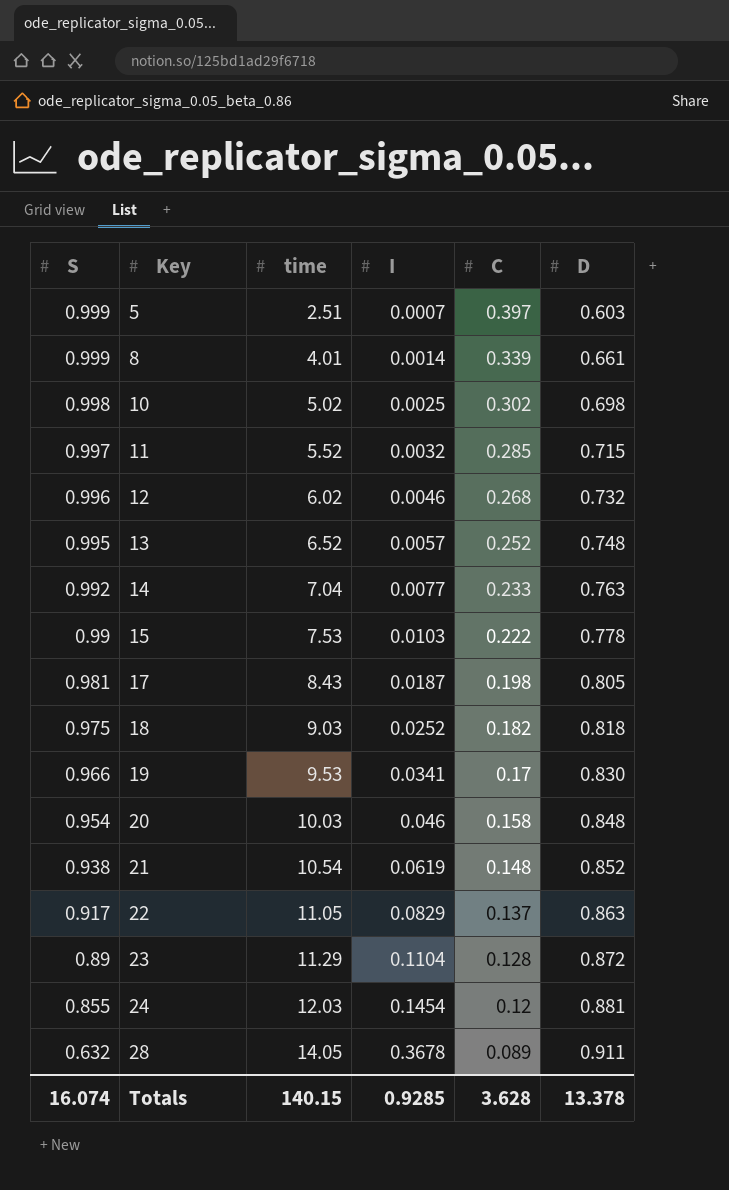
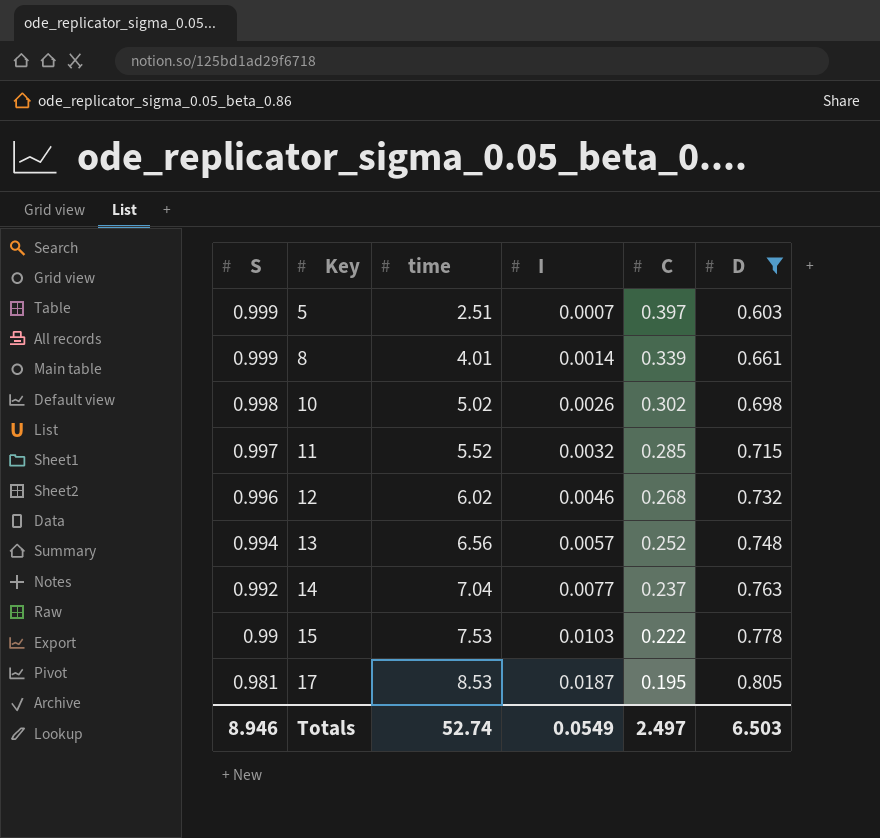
filter: none -> D <= 0.805
10 | I: 0.0025 -> 0.0026
13 | S: 0.995 -> 0.994
13 | time: 6.52 -> 6.56
14 | C: 0.233 -> 0.237
17 | time: 8.43 -> 8.53
17 | C: 0.198 -> 0.195
Totals | S: 16.074 -> 8.946
Totals | time: 140.15 -> 52.74
Totals | I: 0.9285 -> 0.0549
Totals | C: 3.628 -> 2.497
Totals | D: 13.378 -> 6.503

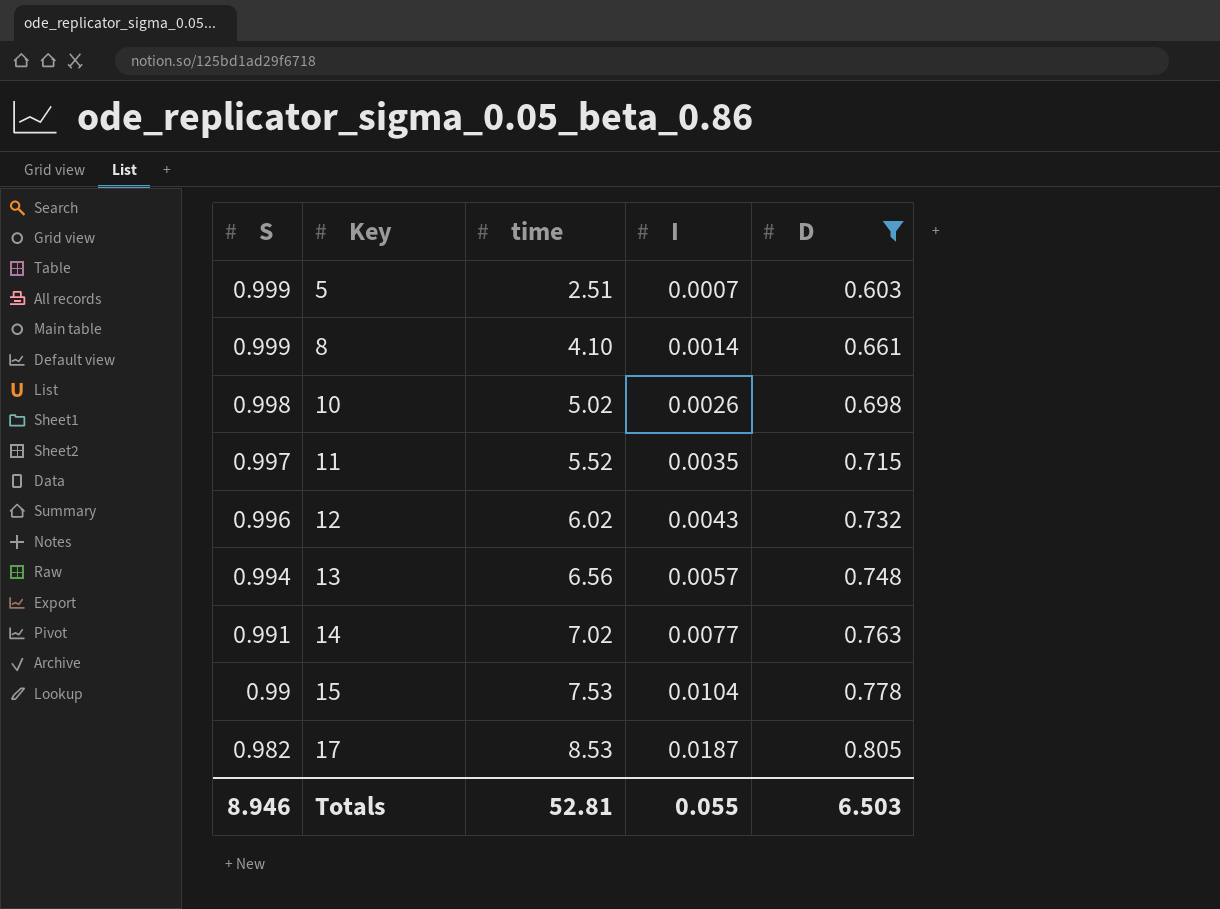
column C | position: 5 -> none
8 | time: 4.01 -> 4.10
11 | I: 0.0032 -> 0.0035
12 | I: 0.0046 -> 0.0043
14 | S: 0.992 -> 0.991
14 | time: 7.04 -> 7.02
15 | I: 0.0103 -> 0.0104
17 | S: 0.981 -> 0.982
Totals | time: 52.74 -> 52.81
Totals | I: 0.0549 -> 0.055

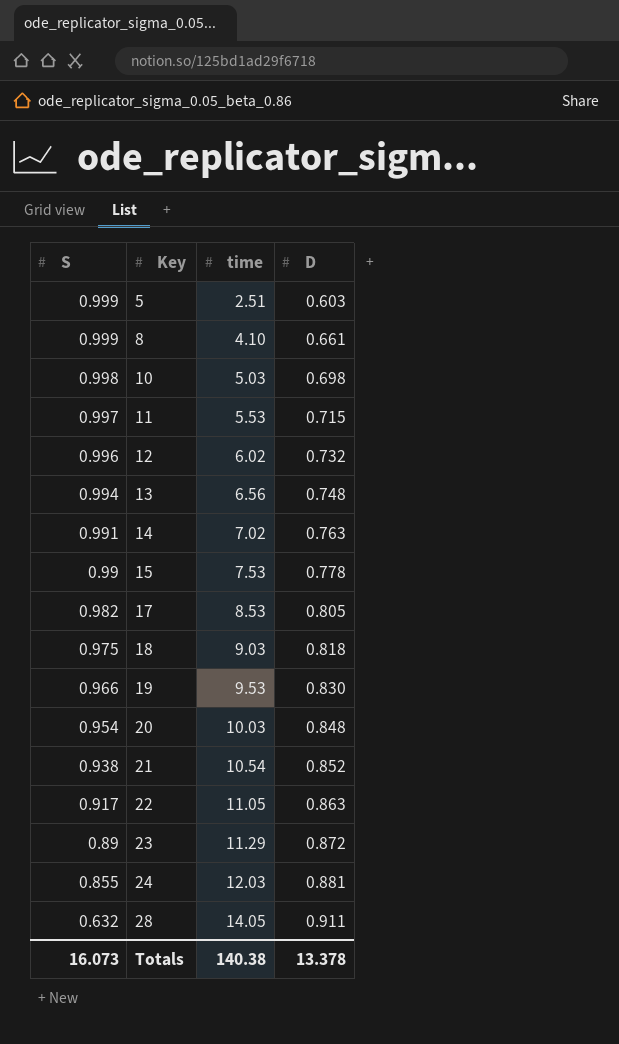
filter: D <= 0.805 -> none
column I | position: 4 -> none
10 | time: 5.02 -> 5.03
11 | time: 5.52 -> 5.53
Totals | S: 8.946 -> 16.073
Totals | time: 52.81 -> 140.38
Totals | D: 6.503 -> 13.378

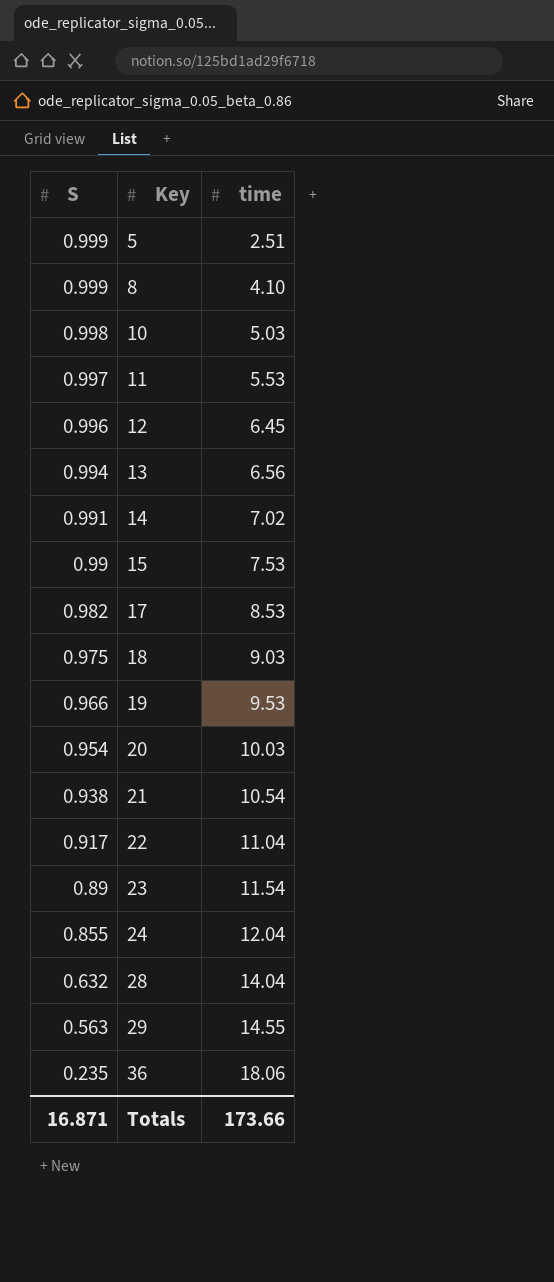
column D | position: 4 -> none
12 | time: 6.02 -> 6.45
22 | time: 11.05 -> 11.04
23 | time: 11.29 -> 11.54
24 | time: 12.03 -> 12.04
28 | time: 14.05 -> 14.04
row 29: none -> 0.563 | 14.55
row 36: none -> 0.235 | 18.06
Totals | S: 16.073 -> 16.871
Totals | time: 140.38 -> 173.66

